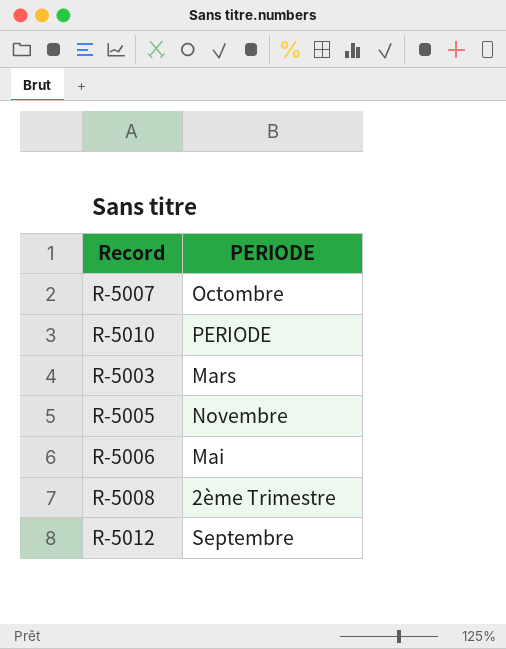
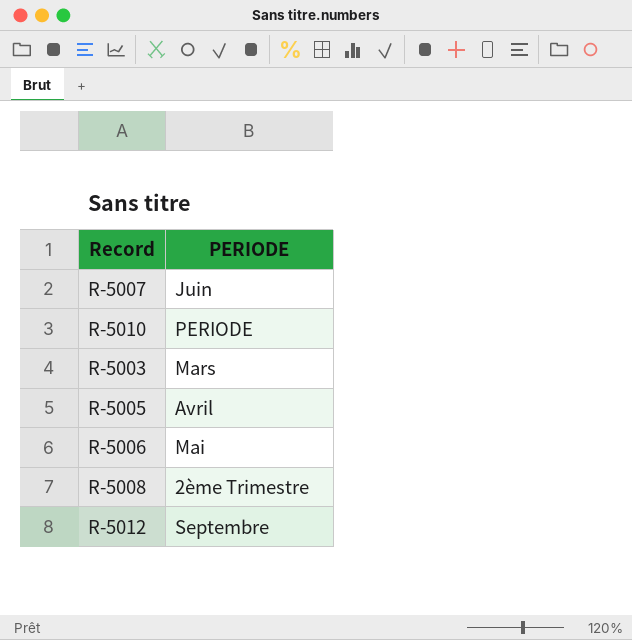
R-5007 | PERIODE: Octombre -> Juin
R-5005 | PERIODE: Novembre -> Avril

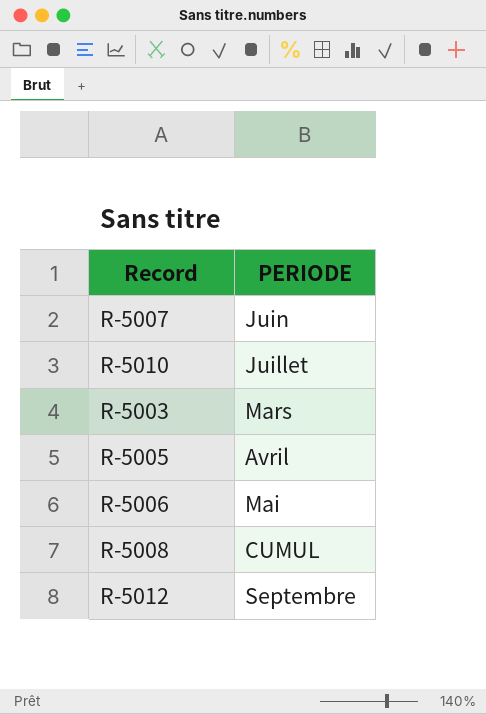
R-5010 | PERIODE: PERIODE -> Juillet
R-5008 | PERIODE: 2ème Trimestre -> CUMUL

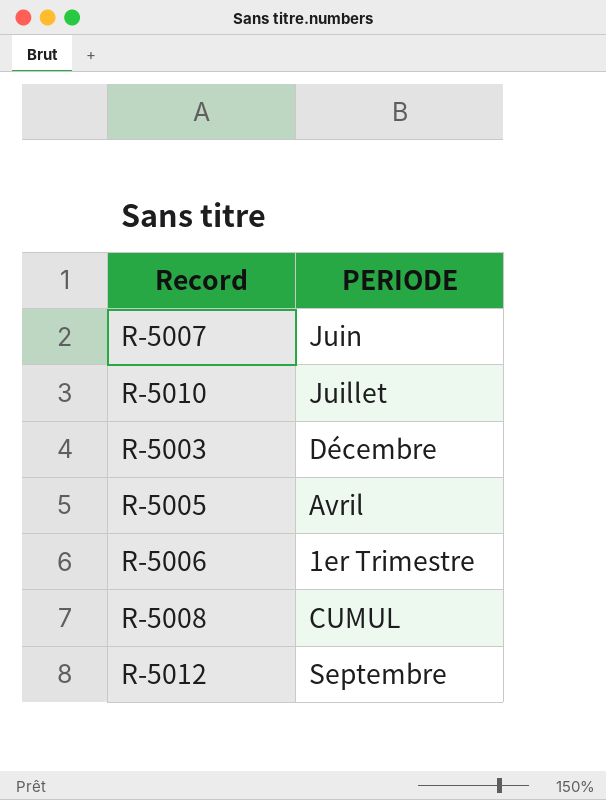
R-5003 | PERIODE: Mars -> Décembre
R-5006 | PERIODE: Mai -> 1er Trimestre

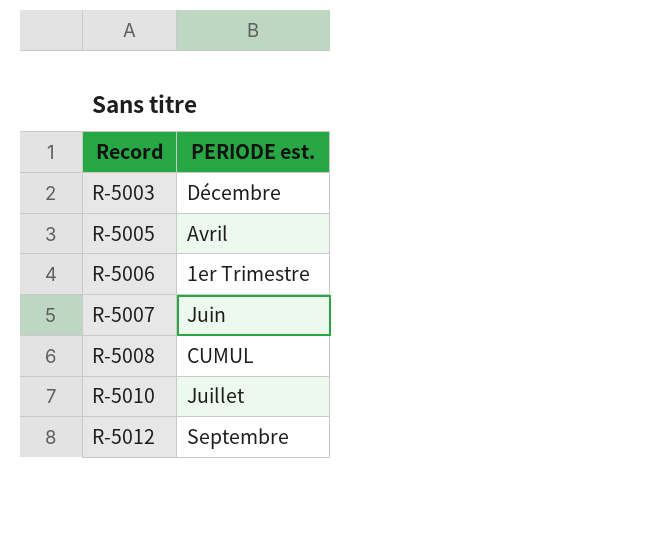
row order: none -> Record ascending
column name: PERIODE -> PERIODE est.

